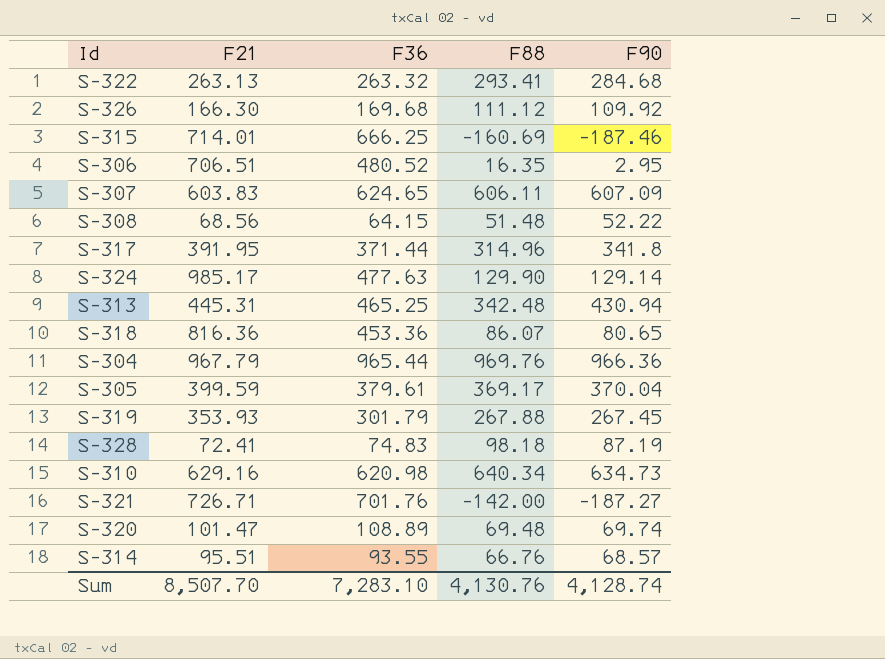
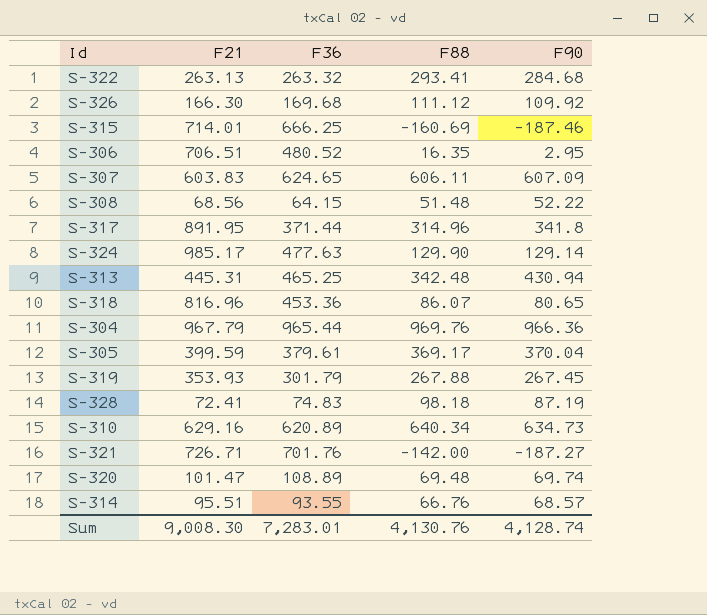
S-317 | F21: 391.95 -> 891.95
S-318 | F21: 816.36 -> 816.96
S-310 | F36: 620.98 -> 620.89
Sum | F21: 8,507.70 -> 9,008.30
Sum | F36: 7,283.10 -> 7,283.01

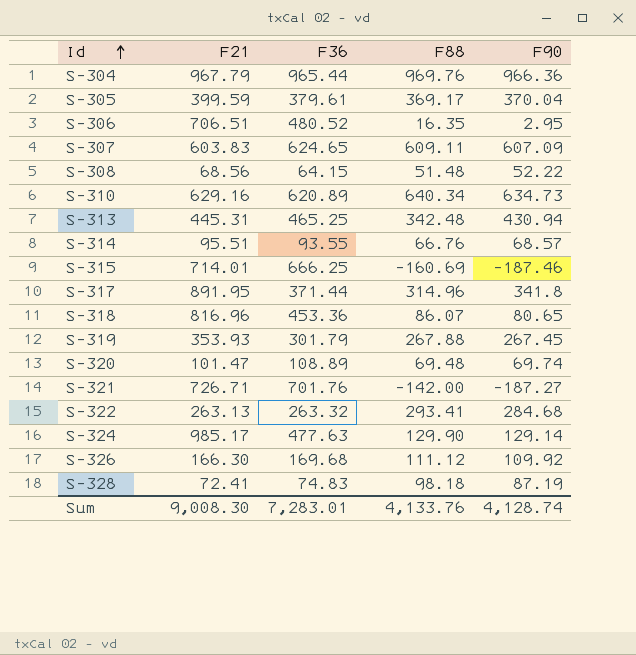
row order: none -> Id ascending
S-307 | F88: 606.11 -> 609.11
Sum | F88: 4,130.76 -> 4,133.76

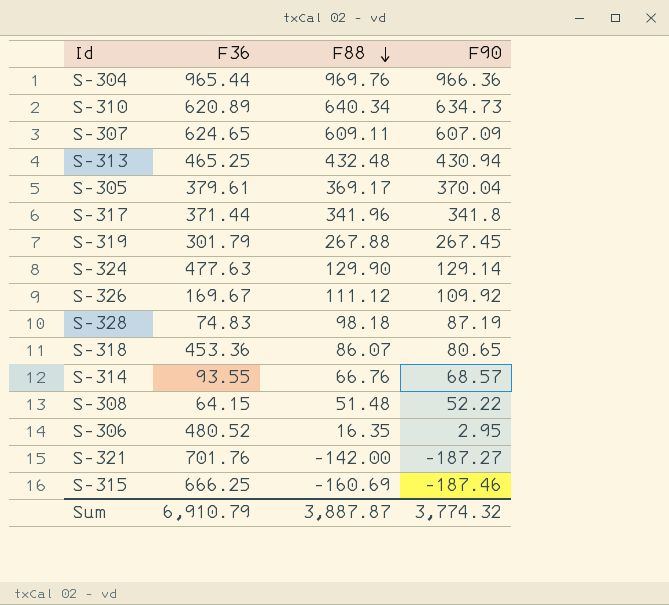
row order: Id ascending -> F88 descending
column F21 | position: 2 -> none
row S-320: 101.47 | 108.89 | 69.48 | 69.74 -> none
row S-322: 263.13 | 263.32 | 293.41 | 284.68 -> none
S-313 | F88: 342.48 -> 432.48
S-317 | F88: 314.96 -> 341.96
S-326 | F36: 169.68 -> 169.67
Sum | F36: 7,283.01 -> 6,910.79
Sum | F88: 4,133.76 -> 3,887.87
Sum | F90: 4,128.74 -> 3,774.32

